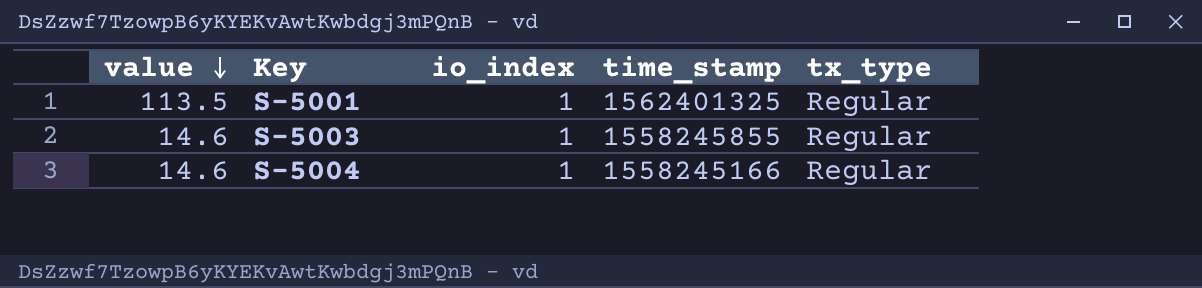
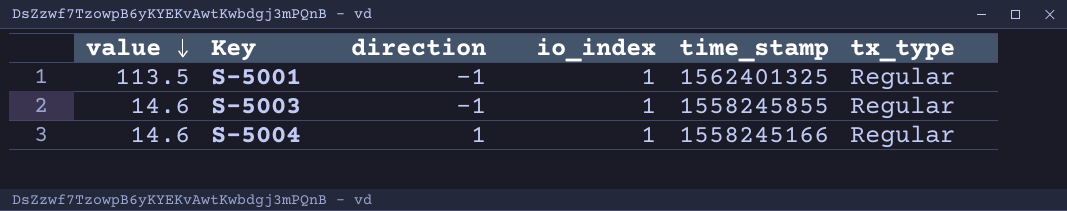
column direction | position: none -> 3

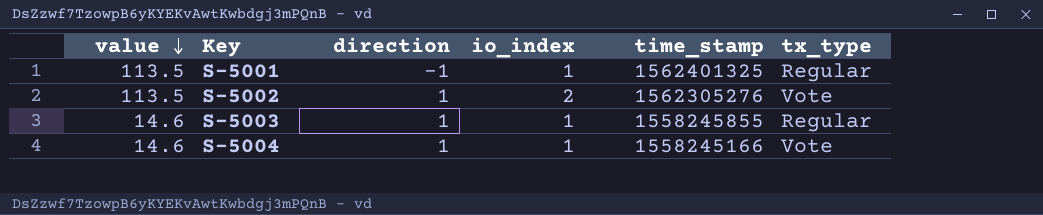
row S-5002: none -> 113.5 | 1 | 2 | 1562305276 | Vote
S-5003 | direction: -1 -> 1
S-5004 | tx_type: Regular -> Vote

